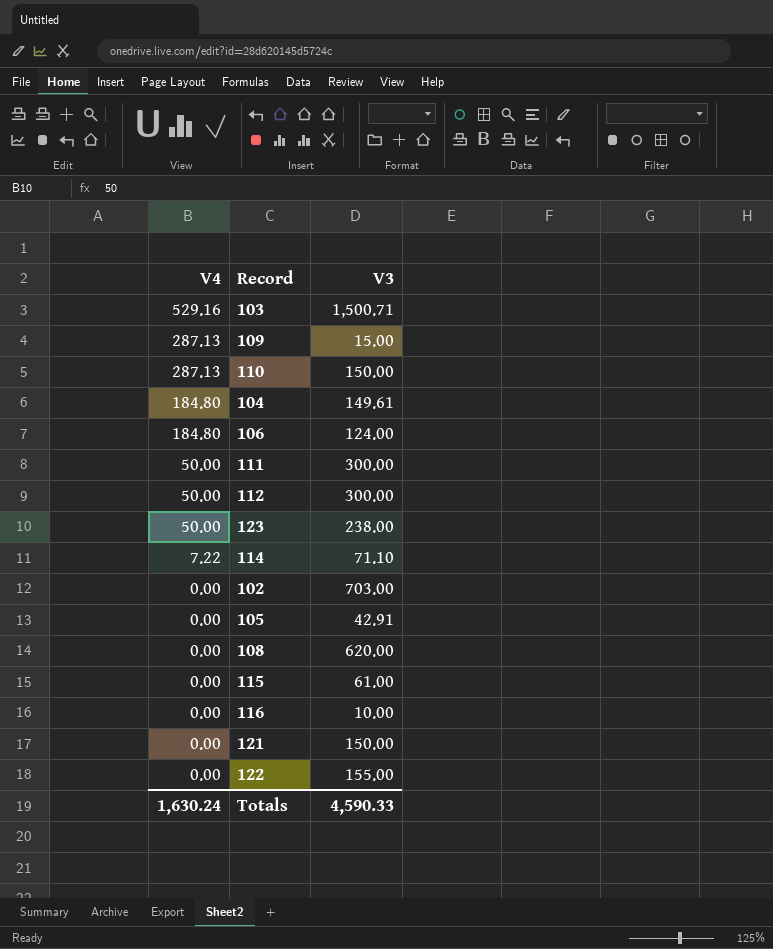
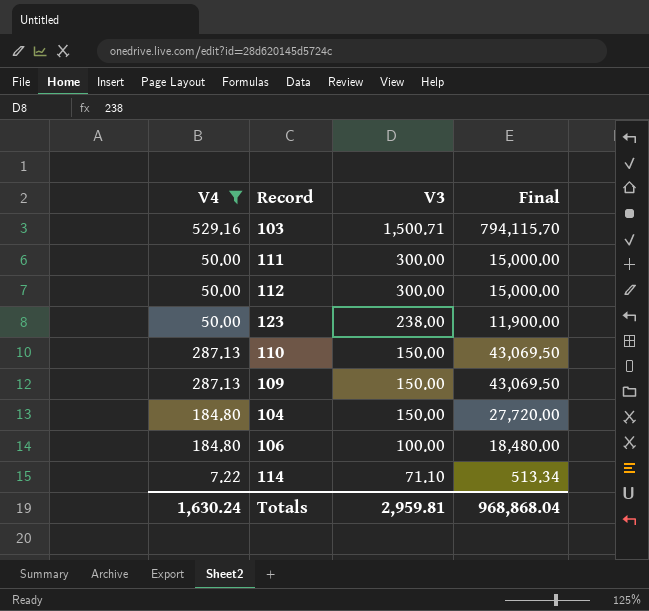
filter: none -> V4 != 0.00
row order: V4 descending -> V3 descending
column Final | formula: none -> [V4] * [V3]
109 | V3: 15.00 -> 150.00
104 | V3: 149.61 -> 150.00
106 | V3: 124.00 -> 100.00
Totals | V3: 4,590.33 -> 2,959.81

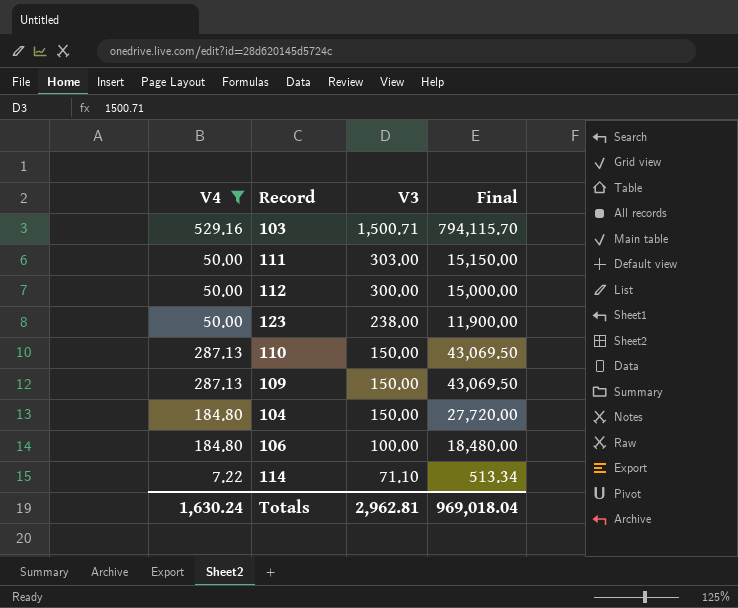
111 | V3: 300.00 -> 303.00
111 | Final: 15,000.00 -> 15,150.00
Totals | V3: 2,959.81 -> 2,962.81
Totals | Final: 968,868.04 -> 969,018.04

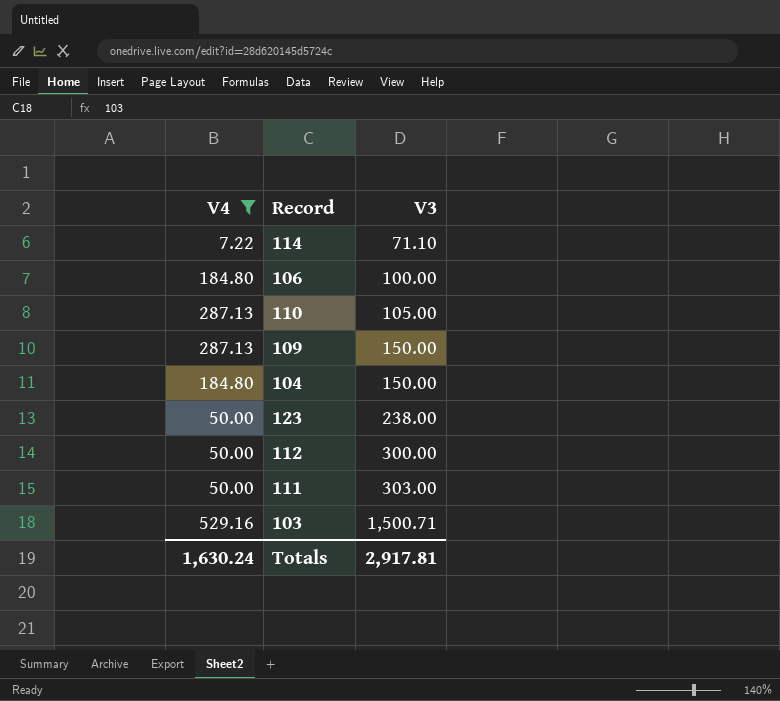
row order: V3 descending -> V3 ascending
column Final | formula: [V4] * [V3] -> none
110 | V3: 150.00 -> 105.00
Totals | V3: 2,962.81 -> 2,917.81

